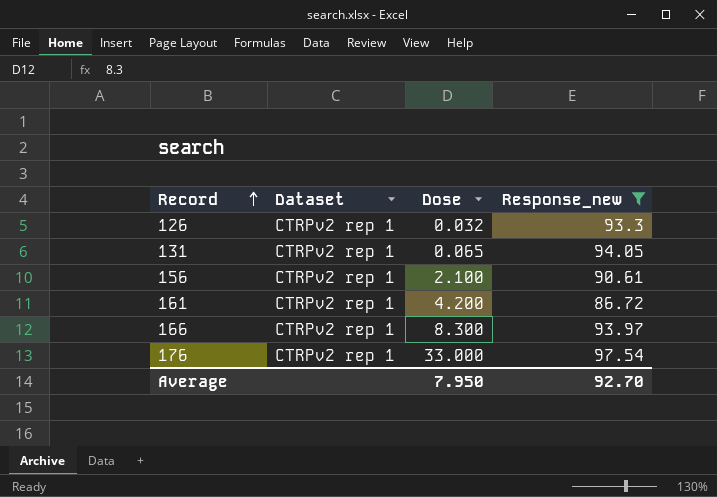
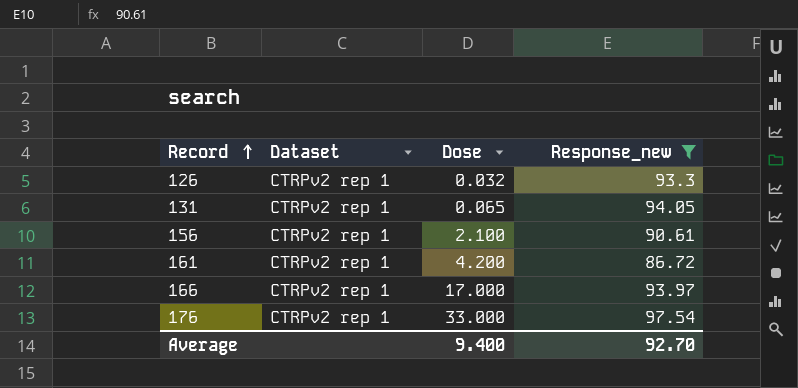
166 | Dose: 8.300 -> 17.000
Average | Dose: 7.950 -> 9.400

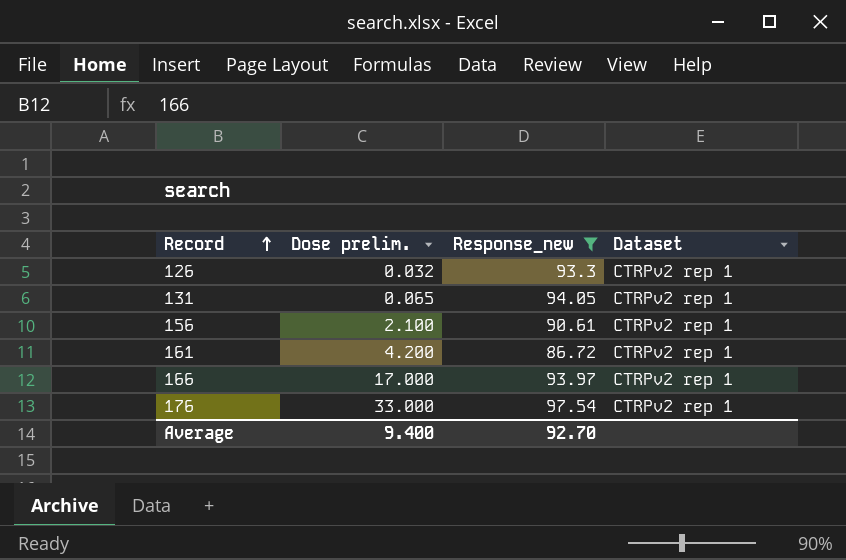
column name: Dose -> Dose prelim.
column Dataset | position: 2 -> 4

